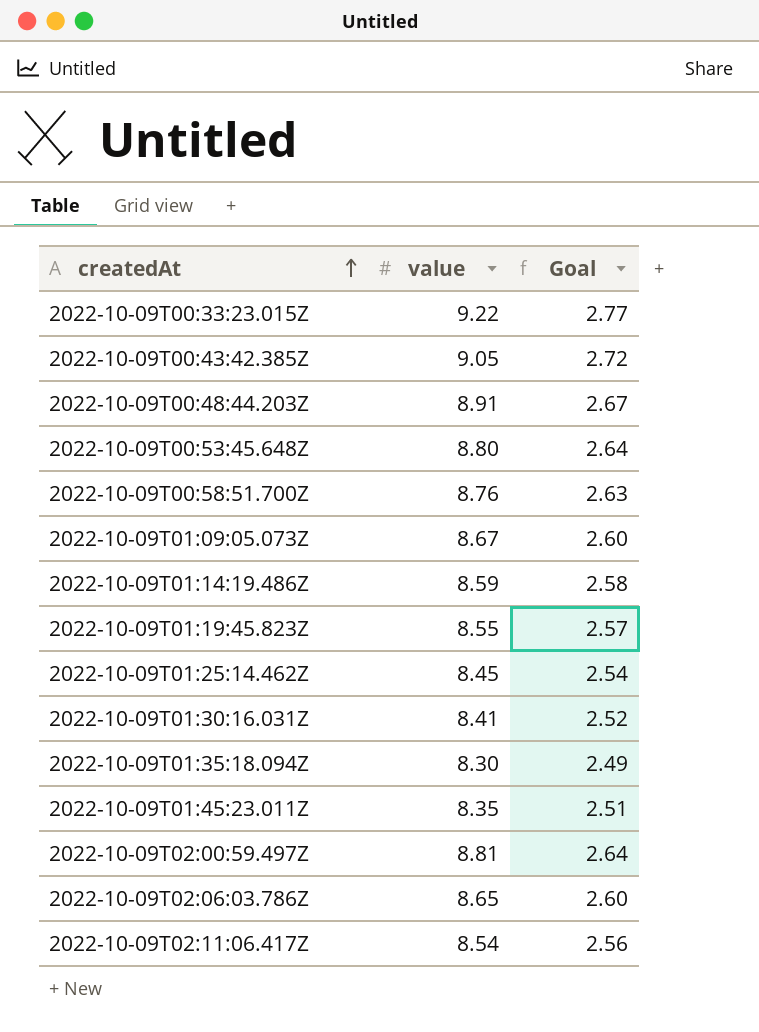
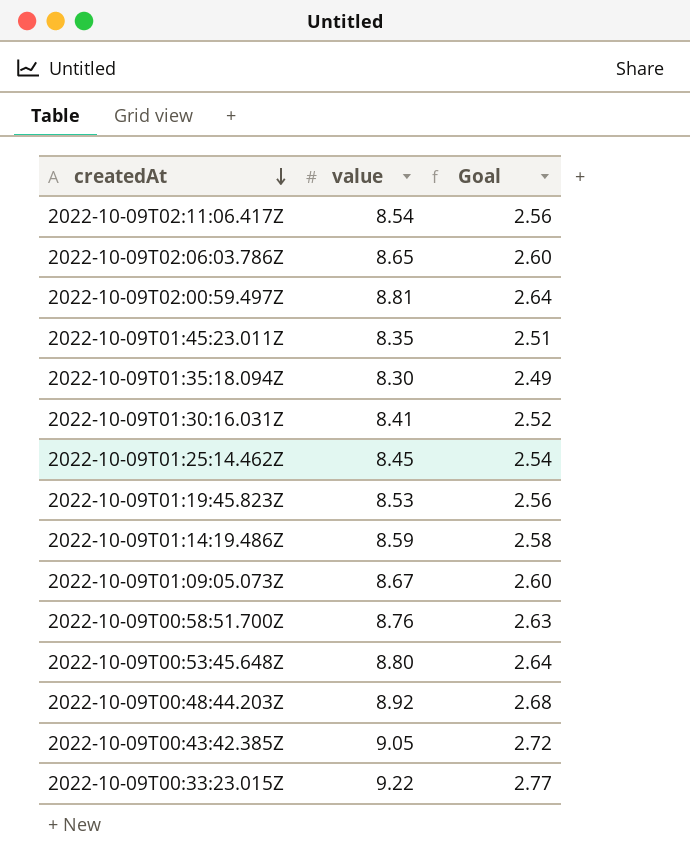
row order: createdAt ascending -> createdAt descending
2022-10-09T01:19:45.823Z | value: 8.55 -> 8.53
2022-10-09T01:19:45.823Z | Goal: 2.57 -> 2.56
2022-10-09T00:48:44.203Z | value: 8.91 -> 8.92
2022-10-09T00:48:44.203Z | Goal: 2.67 -> 2.68

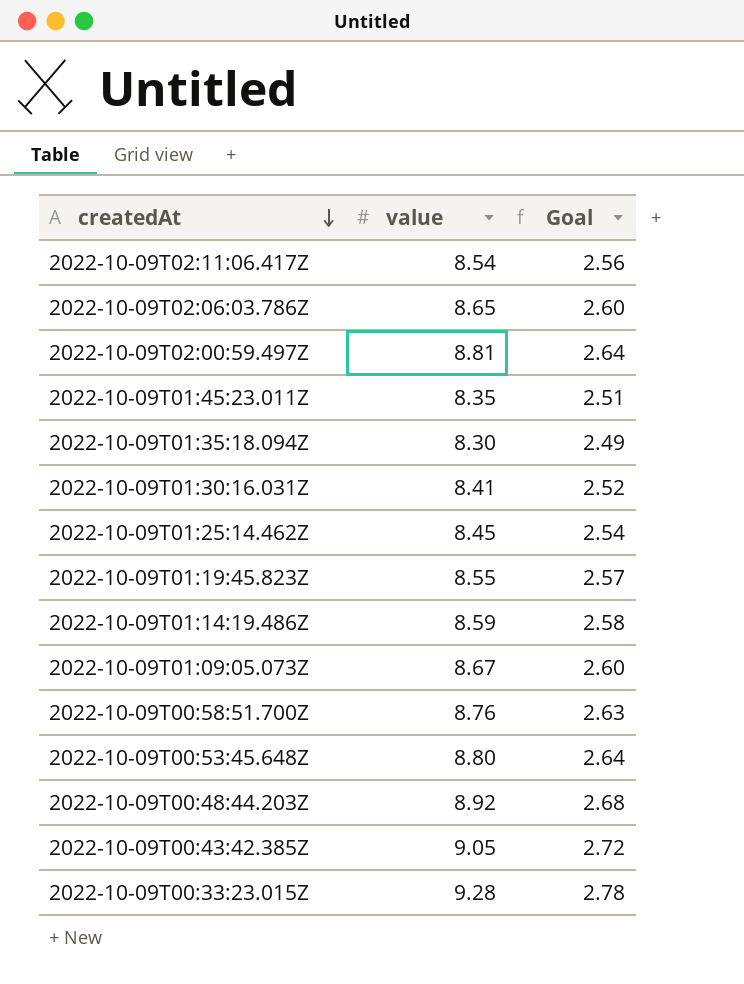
2022-10-09T01:19:45.823Z | value: 8.53 -> 8.55
2022-10-09T01:19:45.823Z | Goal: 2.56 -> 2.57
2022-10-09T00:33:23.015Z | value: 9.22 -> 9.28
2022-10-09T00:33:23.015Z | Goal: 2.77 -> 2.78

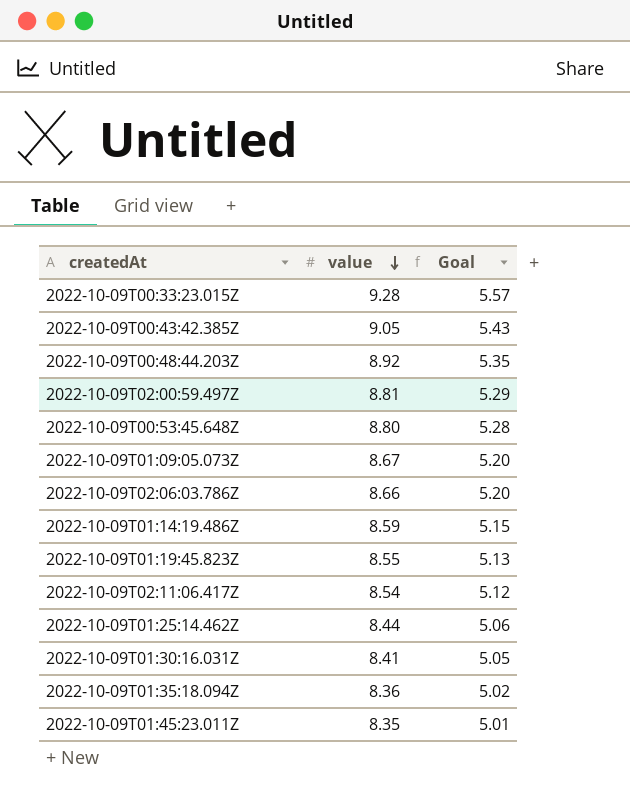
row order: createdAt descending -> value descending
column Goal | formula: [value] * 0.3 -> [value] * 0.6
row 2022-10-09T00:58:51.700Z: 8.76 | 2.63 -> none
2022-10-09T02:06:03.786Z | value: 8.65 -> 8.66
2022-10-09T01:25:14.462Z | value: 8.45 -> 8.44
2022-10-09T01:35:18.094Z | value: 8.30 -> 8.36

